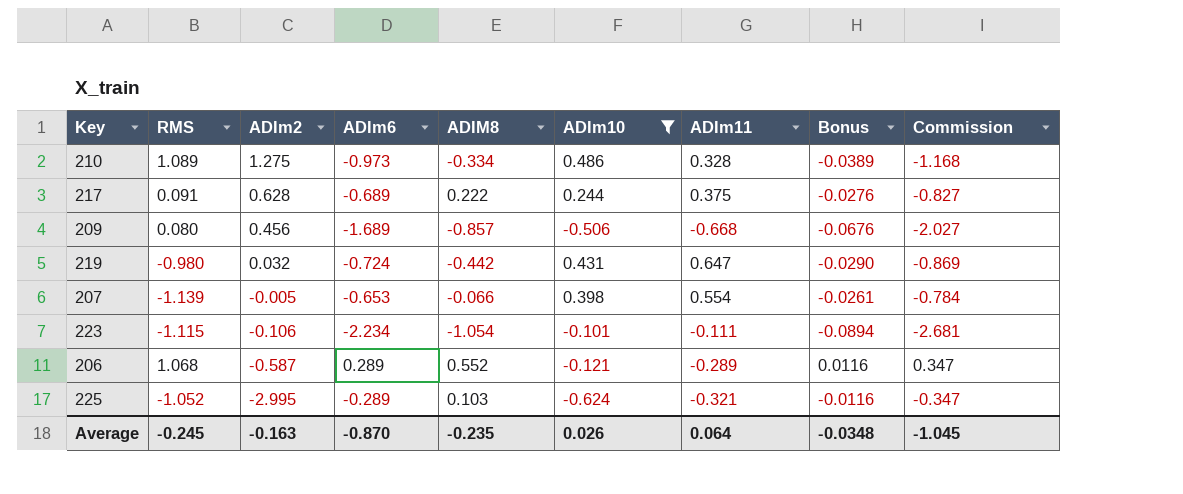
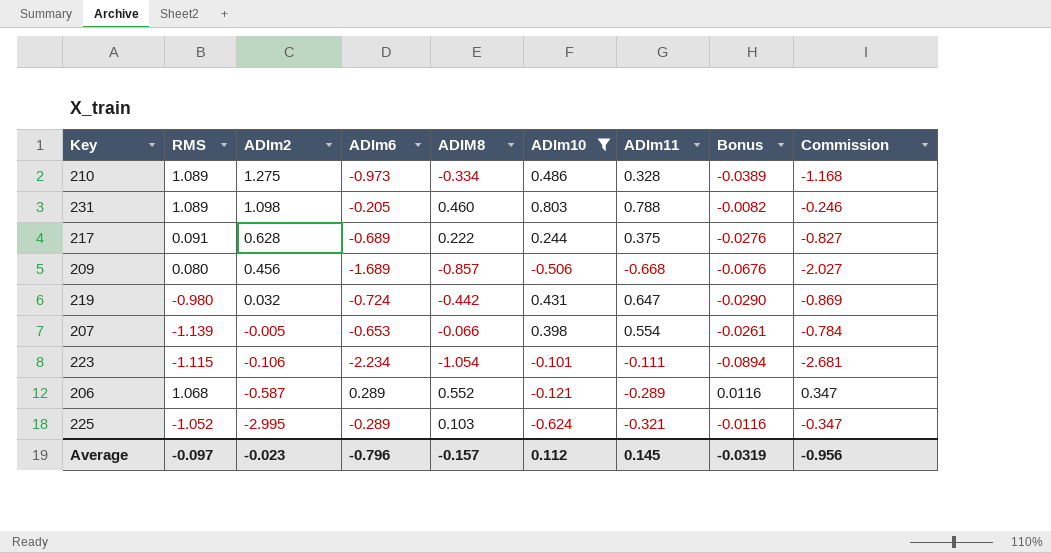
row 231: none -> 1.089 | 1.098 | -0.205 | 0.460 | 0.803 | 0.788 | -0.0082 | -0.246
Average | RMS: -0.245 -> -0.097
Average | ADIm2: -0.163 -> -0.023
Average | ADIm6: -0.870 -> -0.796
Average | ADIM8: -0.235 -> -0.157
Average | ADIm10: 0.026 -> 0.112
Average | ADIm11: 0.064 -> 0.145
Average | Bonus: -0.0348 -> -0.0319
Average | Commission: -1.045 -> -0.956

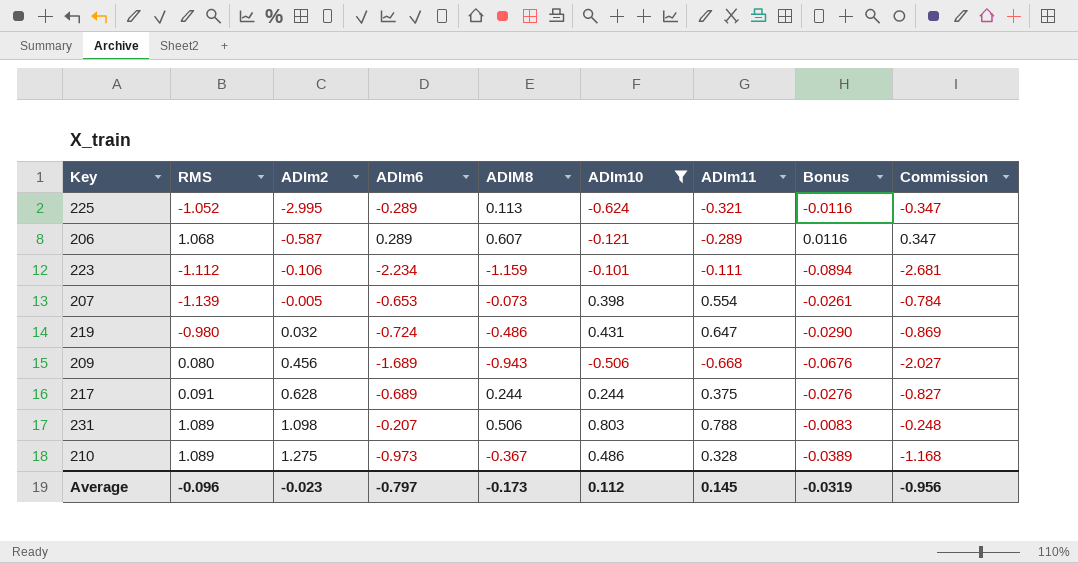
row order: ADIm2 descending -> ADIm2 ascending
225 | ADIM8: 0.103 -> 0.113
206 | ADIM8: 0.552 -> 0.607
223 | RMS: -1.115 -> -1.112
223 | ADIM8: -1.054 -> -1.159
207 | ADIM8: -0.066 -> -0.073
219 | ADIM8: -0.442 -> -0.486
209 | ADIM8: -0.857 -> -0.943
217 | ADIM8: 0.222 -> 0.244
231 | ADIm6: -0.205 -> -0.207
231 | ADIM8: 0.460 -> 0.506
231 | Bonus: -0.0082 -> -0.0083
231 | Commission: -0.246 -> -0.248
210 | ADIM8: -0.334 -> -0.367
Average | RMS: -0.097 -> -0.096
Average | ADIm6: -0.796 -> -0.797
Average | ADIM8: -0.157 -> -0.173

